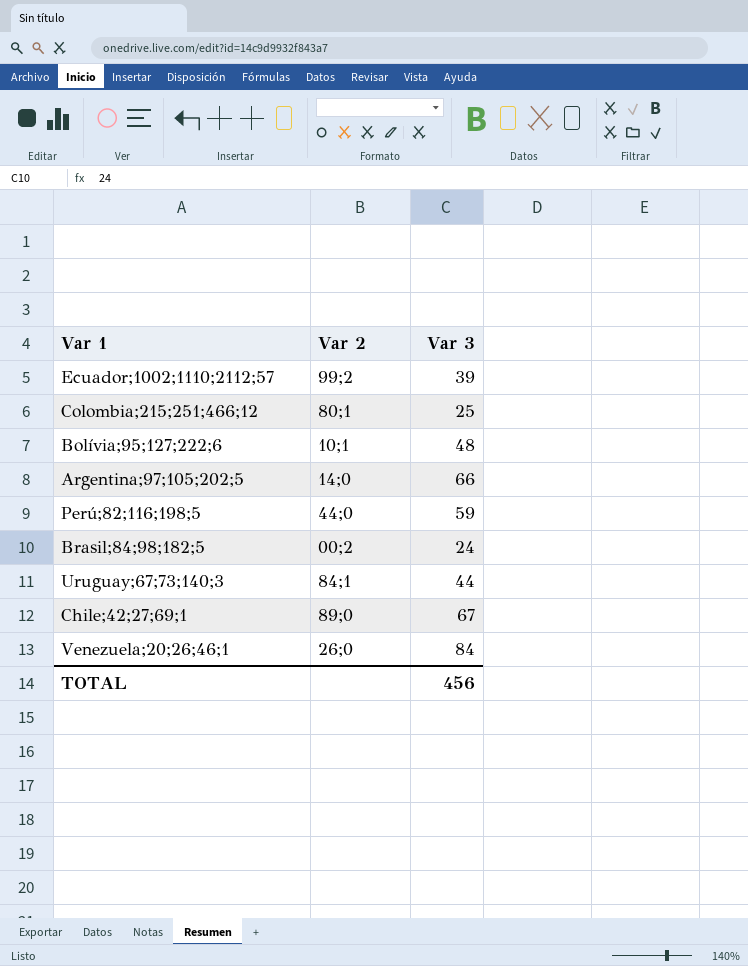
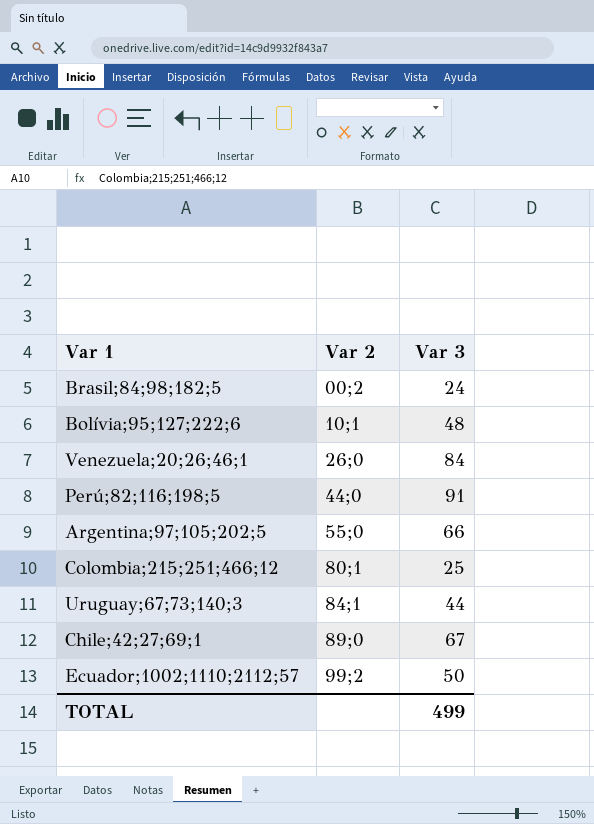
row order: none -> Var 2 ascending
Perú;82;116;198;5 | Var 3: 59 -> 91
Argentina;97;105;202;5 | Var 2: 14;0 -> 55;0
Ecuador;1002;1110;2112;57 | Var 3: 39 -> 50
TOTAL | Var 3: 456 -> 499

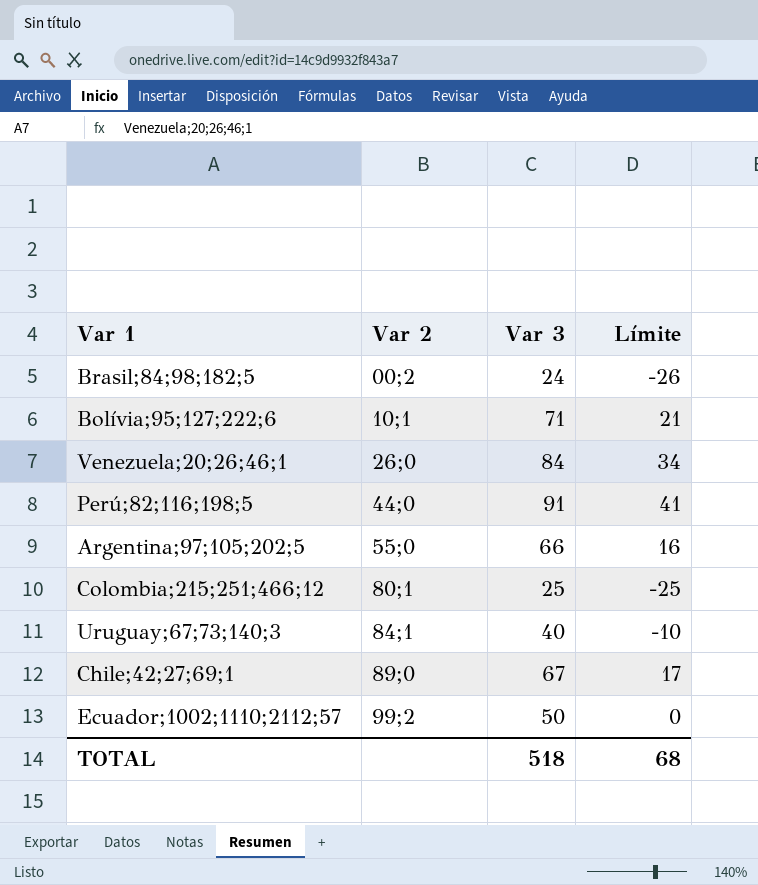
column Límite | formula: none -> [Var 3] - 50
Bolívia;95;127;222;6 | Var 3: 48 -> 71
Uruguay;67;73;140;3 | Var 3: 44 -> 40
TOTAL | Var 3: 499 -> 518

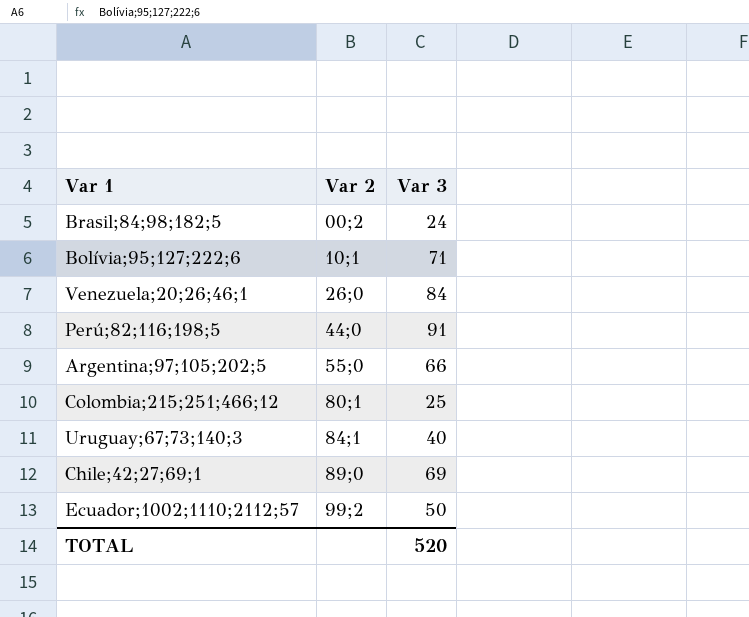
column Límite | formula: [Var 3] - 50 -> none
Chile;42;27;69;1 | Var 3: 67 -> 69
TOTAL | Var 3: 518 -> 520

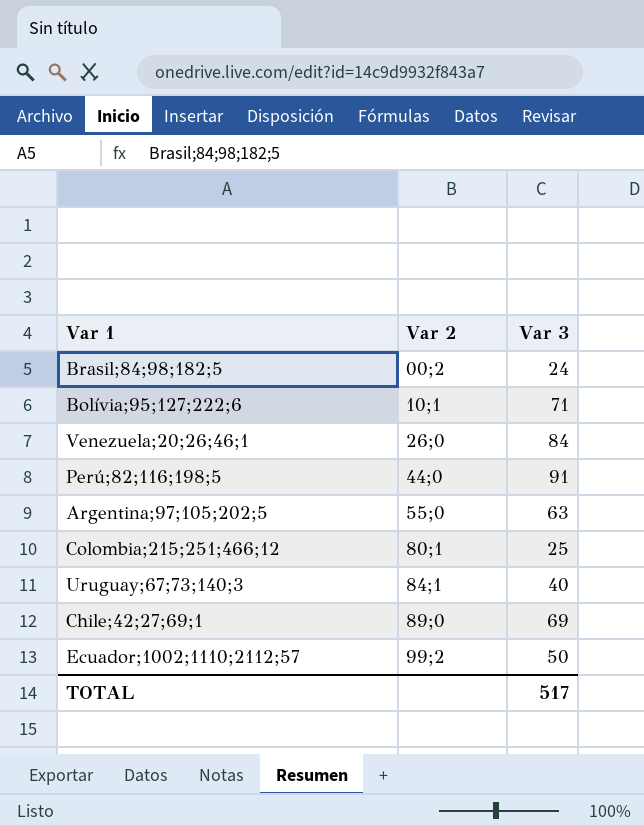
Argentina;97;105;202;5 | Var 3: 66 -> 63
TOTAL | Var 3: 520 -> 517

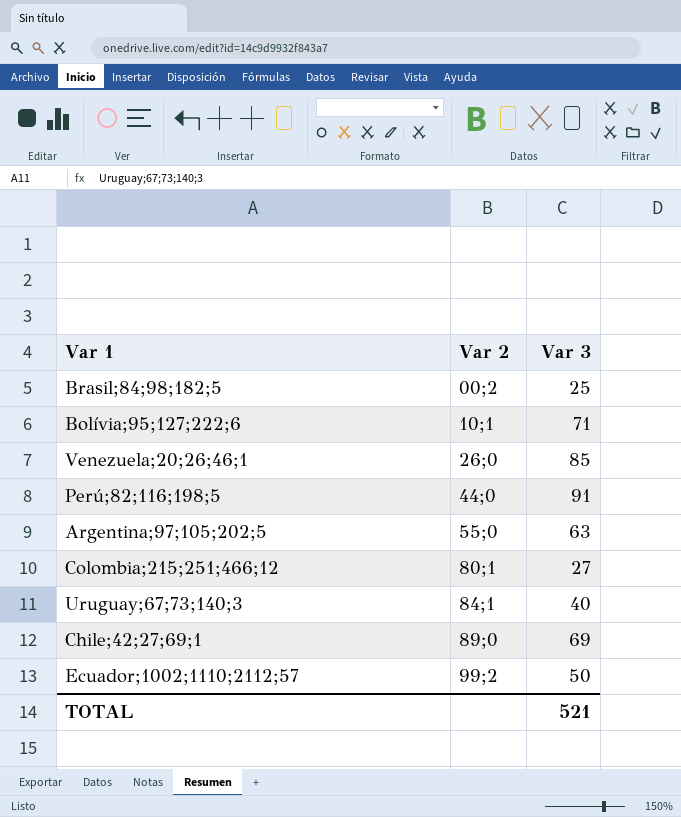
Brasil;84;98;182;5 | Var 3: 24 -> 25
Venezuela;20;26;46;1 | Var 3: 84 -> 85
Colombia;215;251;466;12 | Var 3: 25 -> 27
TOTAL | Var 3: 517 -> 521

